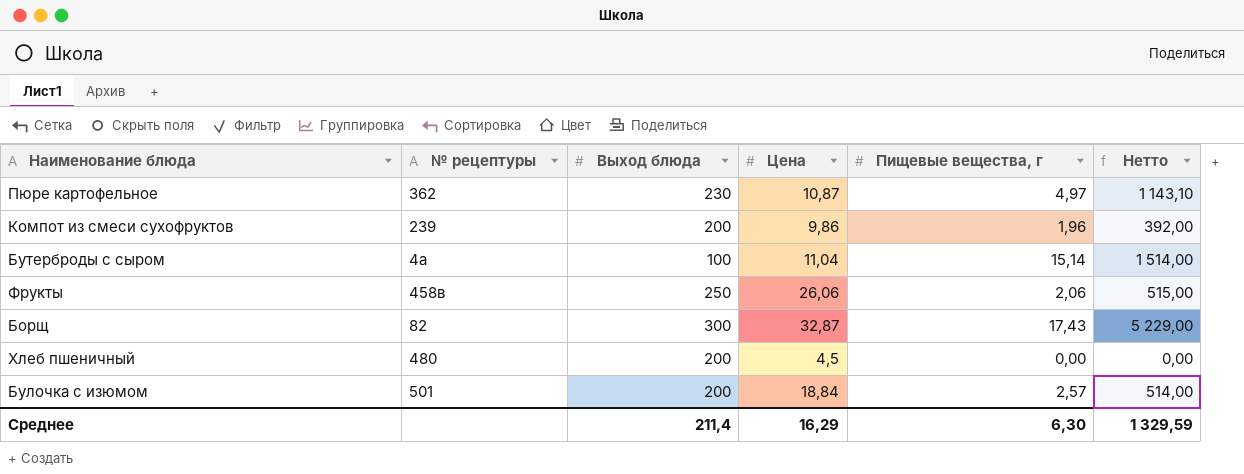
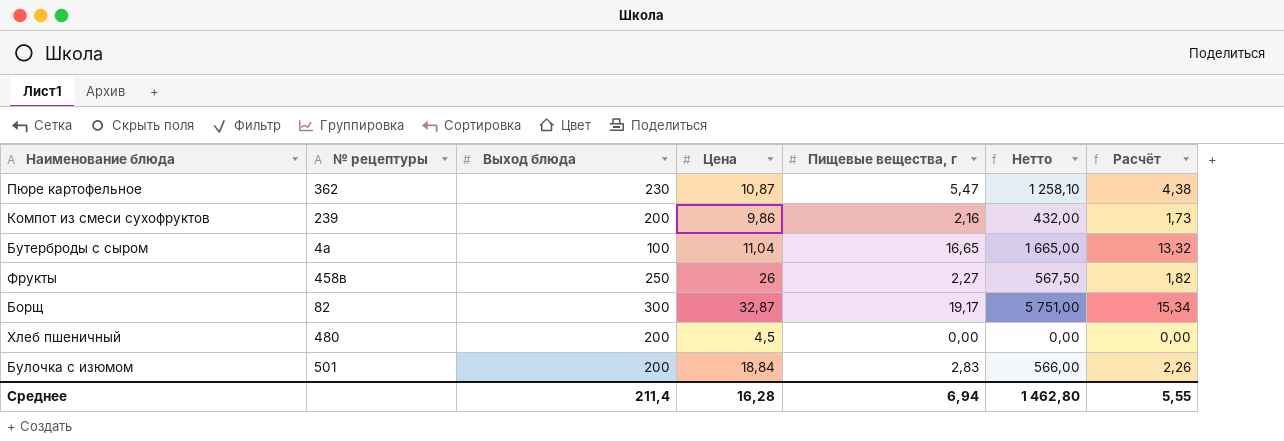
column Расчёт | formula: none -> [Пищевые вещества, г] * 0,8
Пюре картофельное | Пищевые вещества, г: 4,97 -> 5,47
Пюре картофельное | Нетто: 1 143,10 -> 1 258,10
Компот из смеси сухофруктов | Пищевые вещества, г: 1,96 -> 2,16
Компот из смеси сухофруктов | Нетто: 392,00 -> 432,00
Бутерброды с сыром | Пищевые вещества, г: 15,14 -> 16,65
Бутерброды с сыром | Нетто: 1 514,00 -> 1 665,00
Фрукты | Цена: 26,06 -> 26
Фрукты | Пищевые вещества, г: 2,06 -> 2,27
Фрукты | Нетто: 515,00 -> 567,50
Борщ | Пищевые вещества, г: 17,43 -> 19,17
Борщ | Нетто: 5 229,00 -> 5 751,00
Булочка с изюмом | Пищевые вещества, г: 2,57 -> 2,83
Булочка с изюмом | Нетто: 514,00 -> 566,00
Среднее | Цена: 16,29 -> 16,28
Среднее | Пищевые вещества, г: 6,30 -> 6,94
Среднее | Нетто: 1 329,59 -> 1 462,80

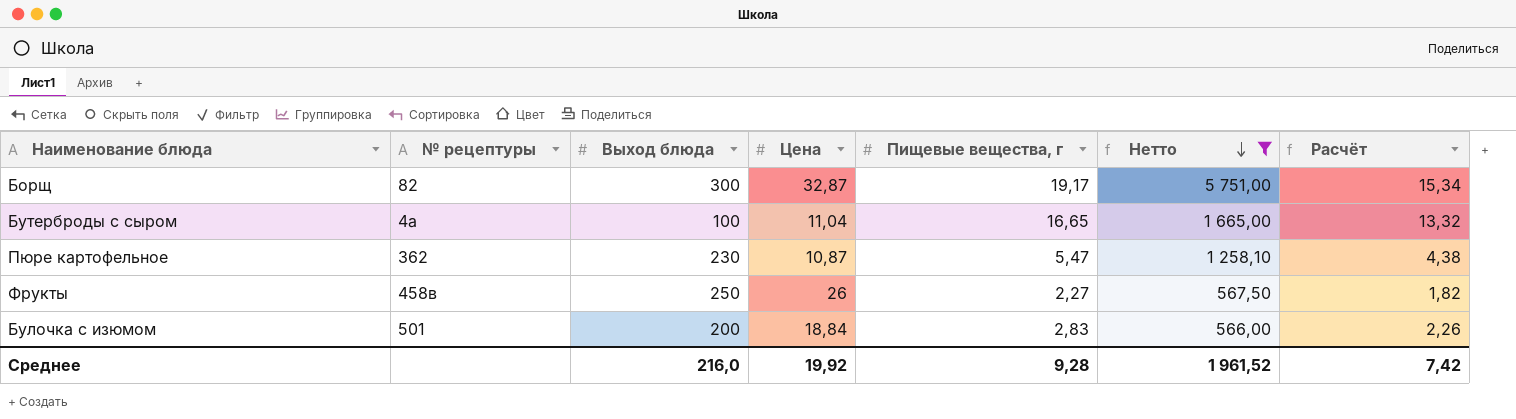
filter: none -> Нетто >= 566,00
row order: none -> Нетто descending
Среднее | Выход блюда: 211,4 -> 216,0
Среднее | Цена: 16,28 -> 19,92
Среднее | Пищевые вещества, г: 6,94 -> 9,28
Среднее | Нетто: 1 462,80 -> 1 961,52
Среднее | Расчёт: 5,55 -> 7,42

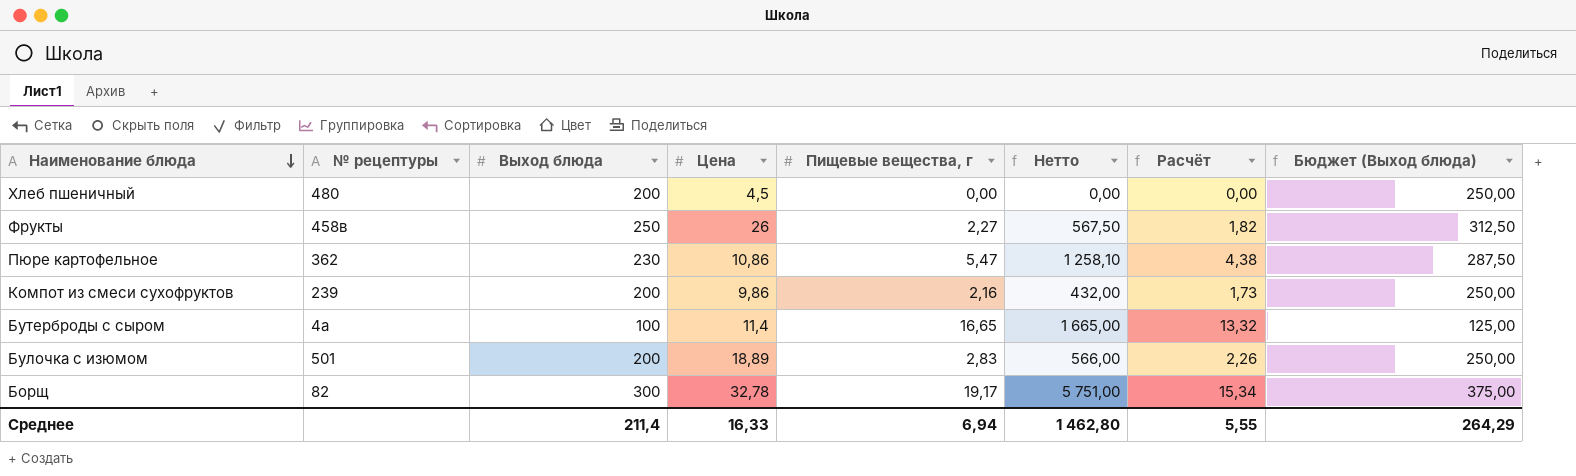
filter: Нетто >= 566,00 -> none
row order: Нетто descending -> Наименование блюда descending
column Бюджет (Выход блюда) | formula: none -> [Выход блюда] * 1,25
Пюре картофельное | Цена: 10,87 -> 10,86
Бутерброды с сыром | Цена: 11,04 -> 11,4
Булочка с изюмом | Цена: 18,84 -> 18,89
Борщ | Цена: 32,87 -> 32,78
Среднее | Выход блюда: 216,0 -> 211,4
Среднее | Цена: 19,92 -> 16,33
Среднее | Пищевые вещества, г: 9,28 -> 6,94
Среднее | Нетто: 1 961,52 -> 1 462,80
Среднее | Расчёт: 7,42 -> 5,55

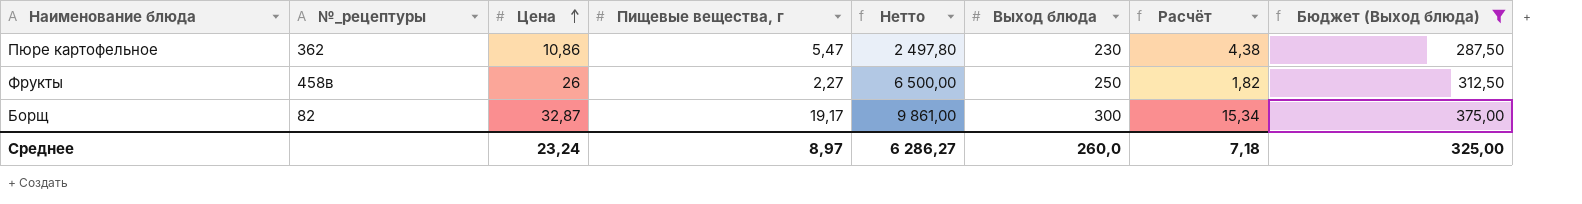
filter: none -> Бюджет (Выход блюда) >= 287,50
row order: Наименование блюда descending -> Цена ascending
column name: № рецептуры -> №_рецептуры
column Нетто | formula: [Выход блюда] * [Пищевые вещества, г] -> [Цена] * [Выход блюда]
column Выход блюда | position: 3 -> 6
Борщ | Цена: 32,78 -> 32,87
Среднее | Цена: 16,33 -> 23,24
Среднее | Пищевые вещества, г: 6,94 -> 8,97
Среднее | Нетто: 1 462,80 -> 6 286,27
Среднее | Выход блюда: 211,4 -> 260,0
Среднее | Расчёт: 5,55 -> 7,18
Среднее | Бюджет (Выход блюда): 264,29 -> 325,00

